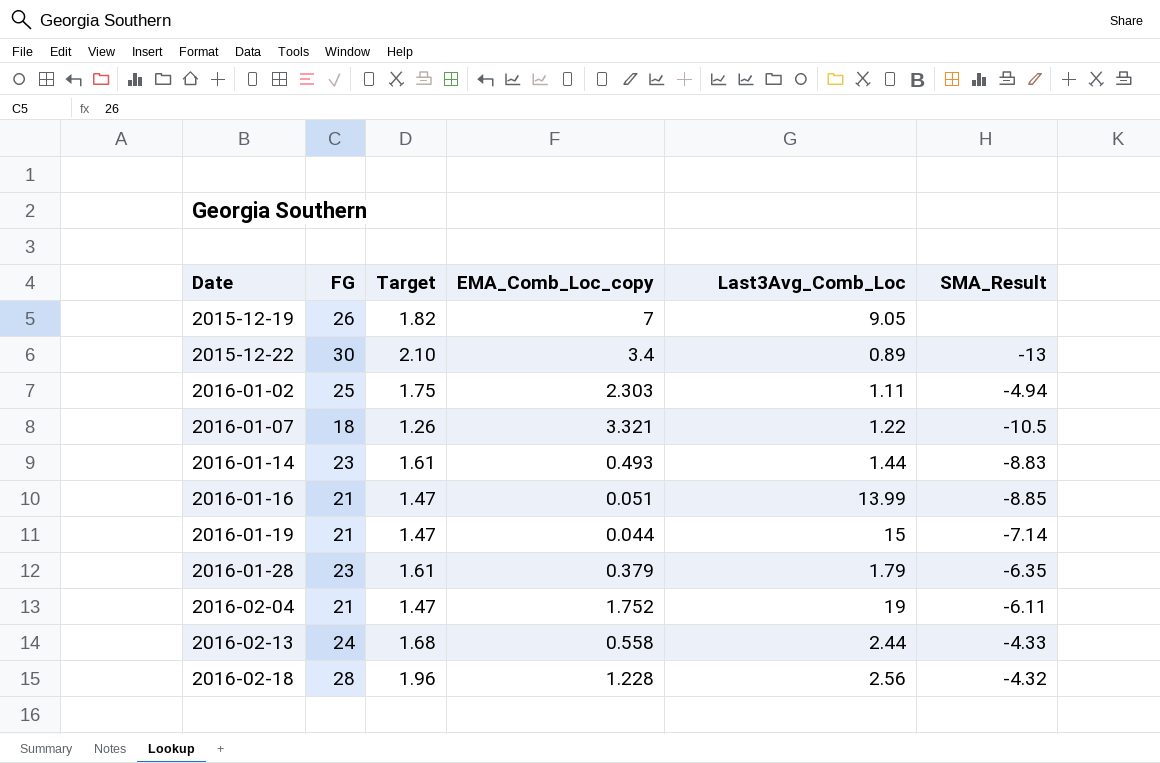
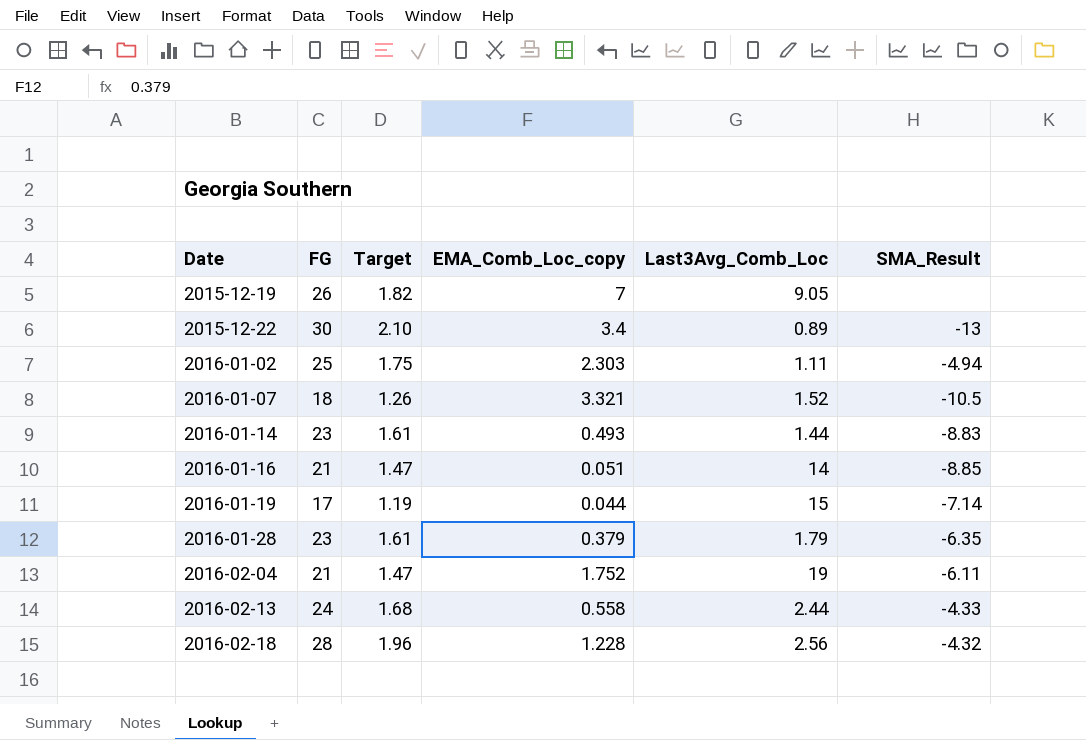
2016-01-07 | Last3Avg_Comb_Loc: 1.22 -> 1.52
2016-01-16 | Last3Avg_Comb_Loc: 13.99 -> 14
2016-01-19 | FG: 21 -> 17
2016-01-19 | Target: 1.47 -> 1.19

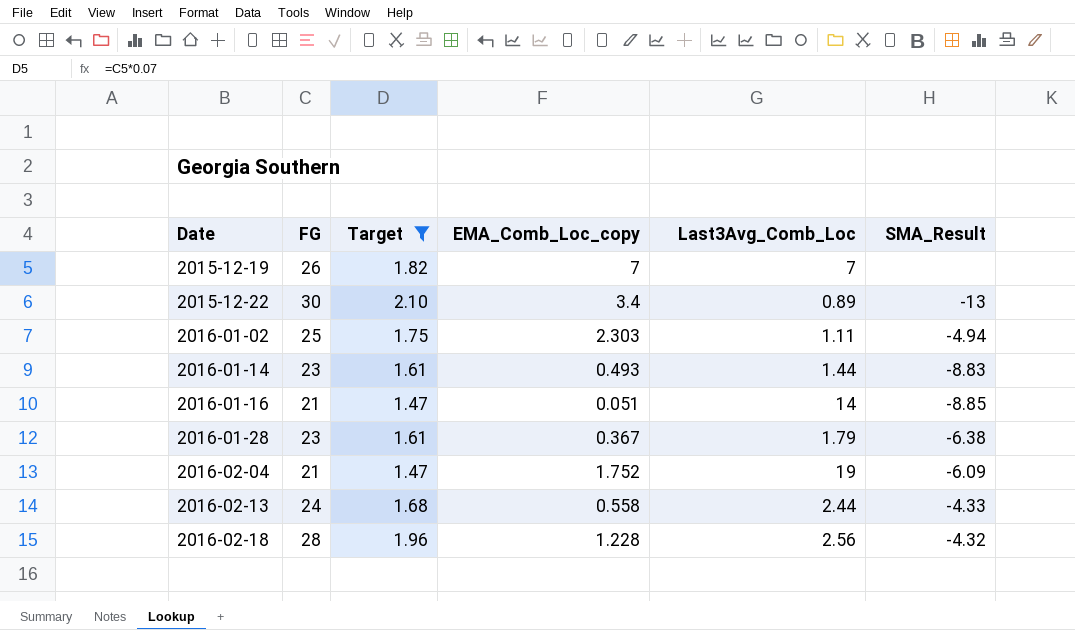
filter: none -> Target >= 1.47
2015-12-19 | Last3Avg_Comb_Loc: 9.05 -> 7
2016-01-28 | EMA_Comb_Loc_copy: 0.379 -> 0.367
2016-01-28 | SMA_Result: -6.35 -> -6.38
2016-02-04 | SMA_Result: -6.11 -> -6.09

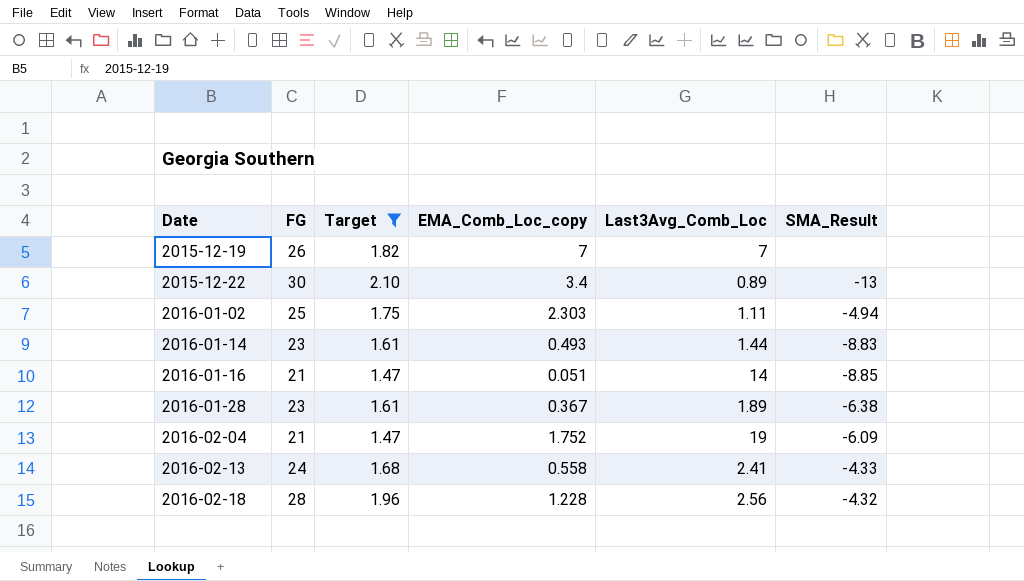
2016-01-28 | Last3Avg_Comb_Loc: 1.79 -> 1.89
2016-02-13 | Last3Avg_Comb_Loc: 2.44 -> 2.41

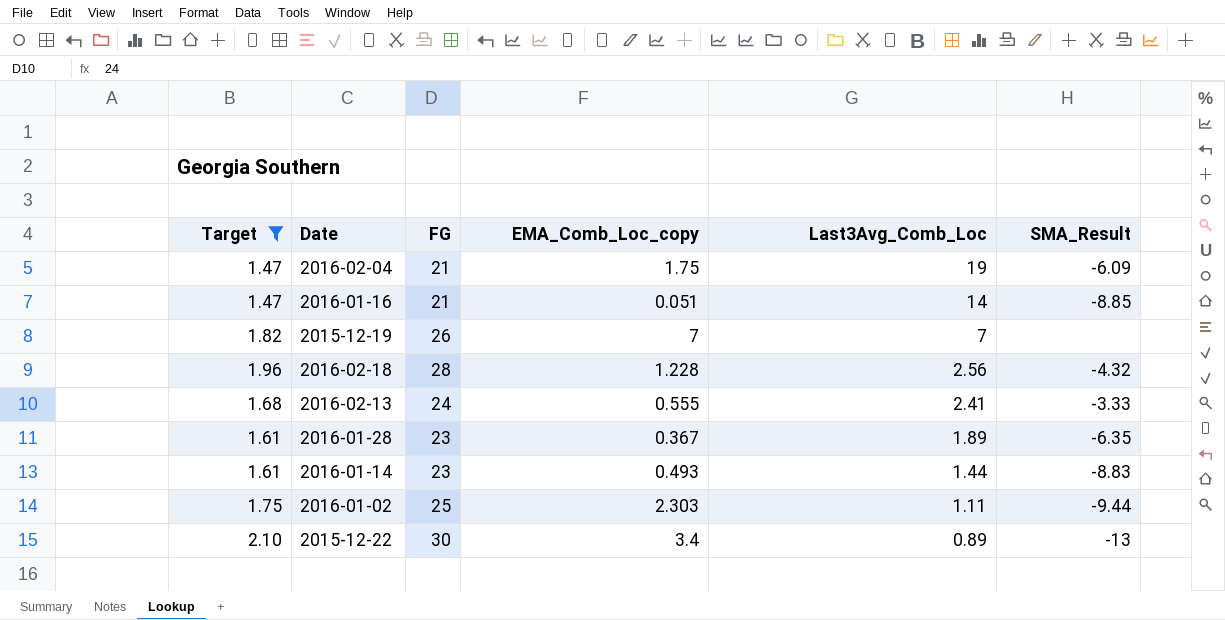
row order: Date ascending -> Last3Avg_Comb_Loc descending
column Target | position: 3 -> 1
2016-02-04 | EMA_Comb_Loc_copy: 1.752 -> 1.75
2016-02-13 | EMA_Comb_Loc_copy: 0.558 -> 0.555
2016-02-13 | SMA_Result: -4.33 -> -3.33
2016-01-28 | SMA_Result: -6.38 -> -6.35
2016-01-02 | SMA_Result: -4.94 -> -9.44

